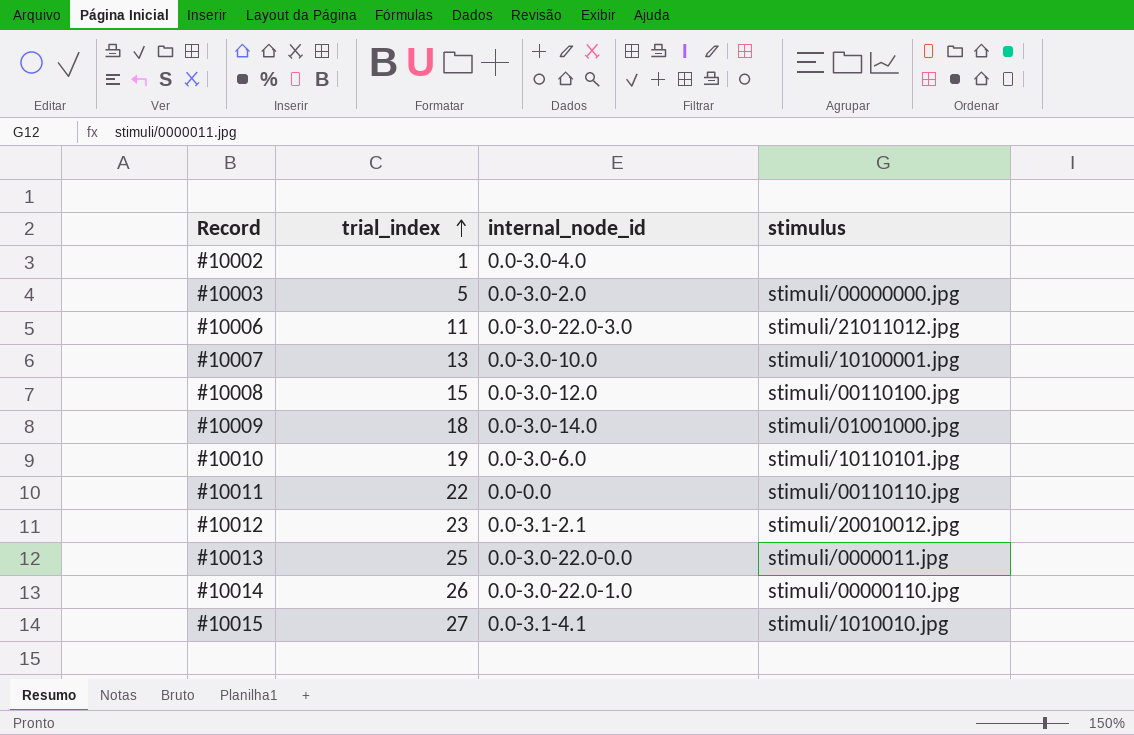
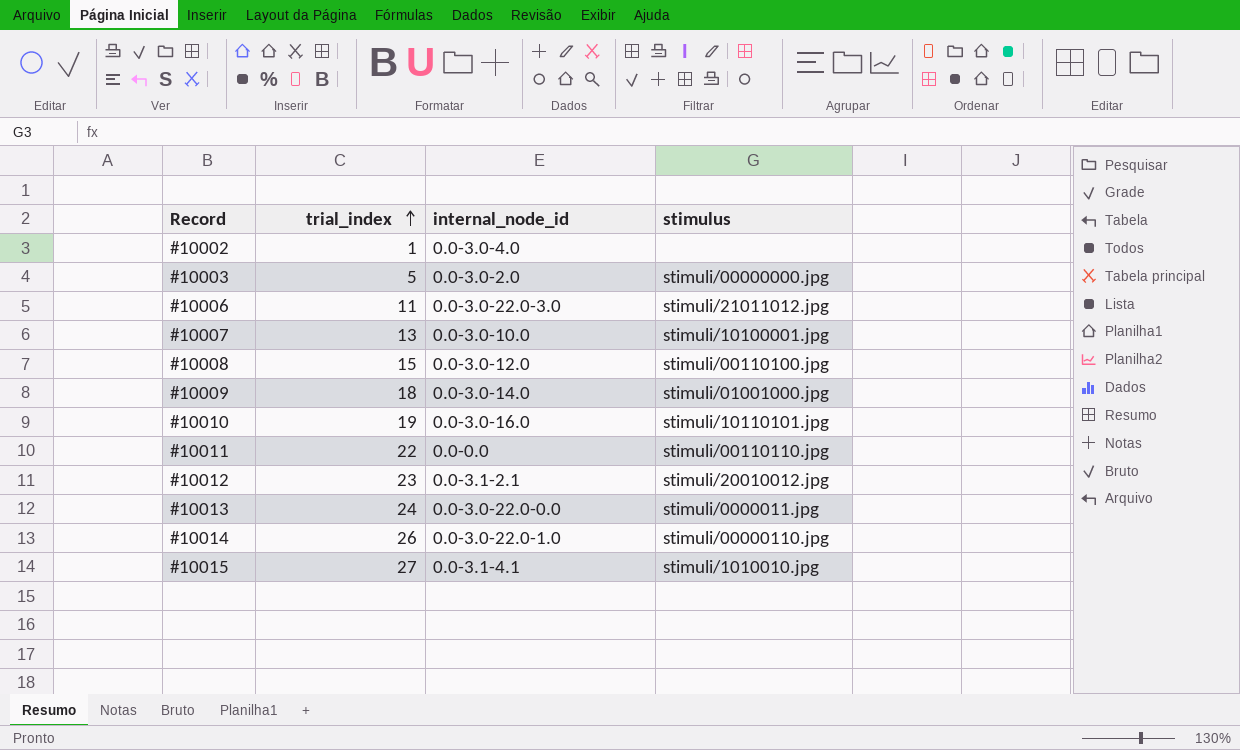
#10010 | internal_node_id: 0.0-3.0-6.0 -> 0.0-3.0-16.0
#10013 | trial_index: 25 -> 24

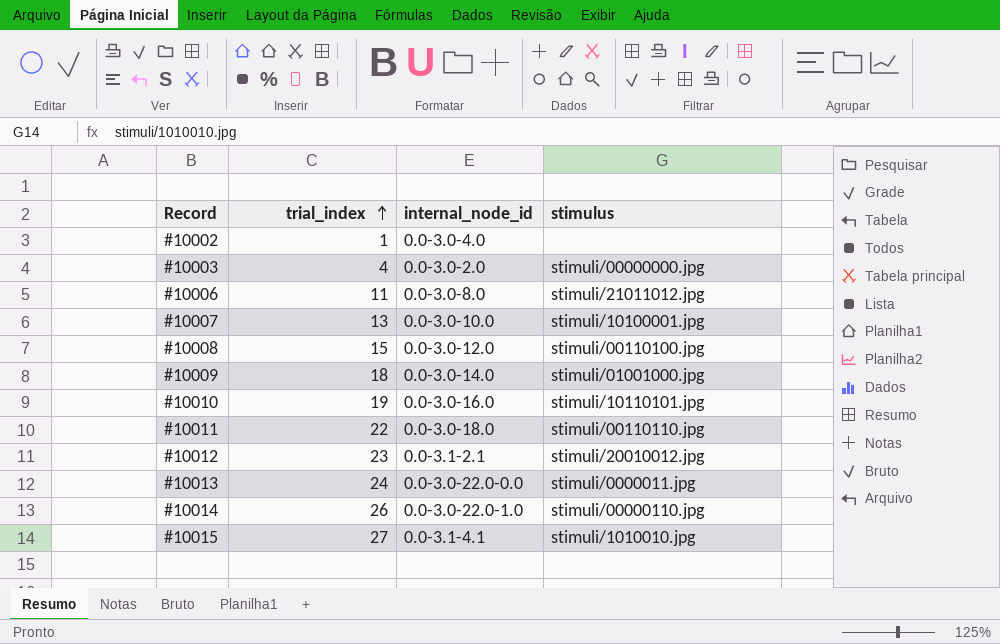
#10003 | trial_index: 5 -> 4
#10006 | internal_node_id: 0.0-3.0-22.0-3.0 -> 0.0-3.0-8.0
#10011 | internal_node_id: 0.0-0.0 -> 0.0-3.0-18.0

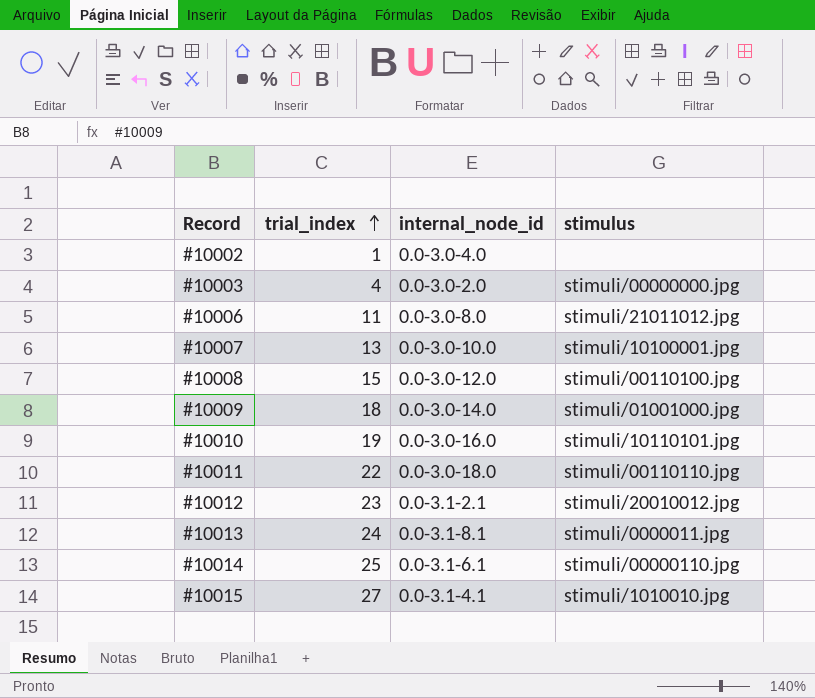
#10013 | internal_node_id: 0.0-3.0-22.0-0.0 -> 0.0-3.1-8.1
#10014 | trial_index: 26 -> 25
#10014 | internal_node_id: 0.0-3.0-22.0-1.0 -> 0.0-3.1-6.1

